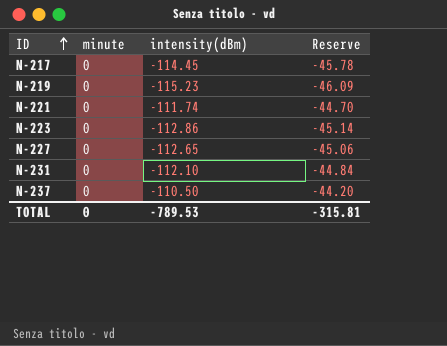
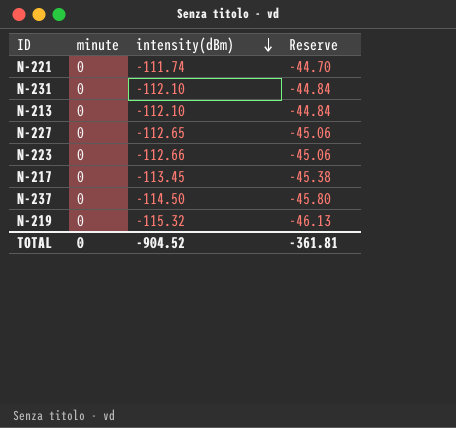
row order: ID ascending -> intensity(dBm) descending
row N-213: none -> 0 | -112.10 | -44.84
N-223 | intensity(dBm): -112.86 -> -112.66
N-223 | Reserve: -45.14 -> -45.06
N-217 | intensity(dBm): -114.45 -> -113.45
N-217 | Reserve: -45.78 -> -45.38
N-237 | intensity(dBm): -110.50 -> -114.50
N-237 | Reserve: -44.20 -> -45.80
N-219 | intensity(dBm): -115.23 -> -115.32
N-219 | Reserve: -46.09 -> -46.13
TOTAL | intensity(dBm): -789.53 -> -904.52
TOTAL | Reserve: -315.81 -> -361.81

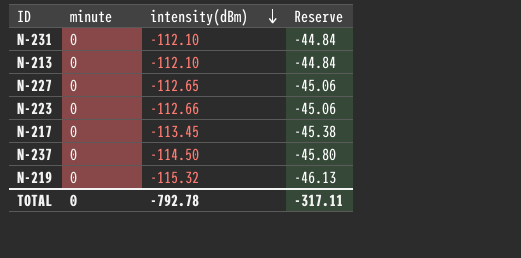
row N-221: 0 | -111.74 | -44.70 -> none
TOTAL | intensity(dBm): -904.52 -> -792.78
TOTAL | Reserve: -361.81 -> -317.11

